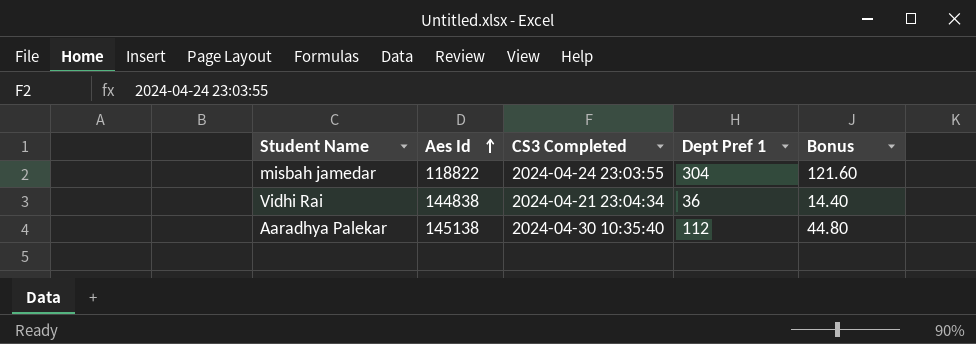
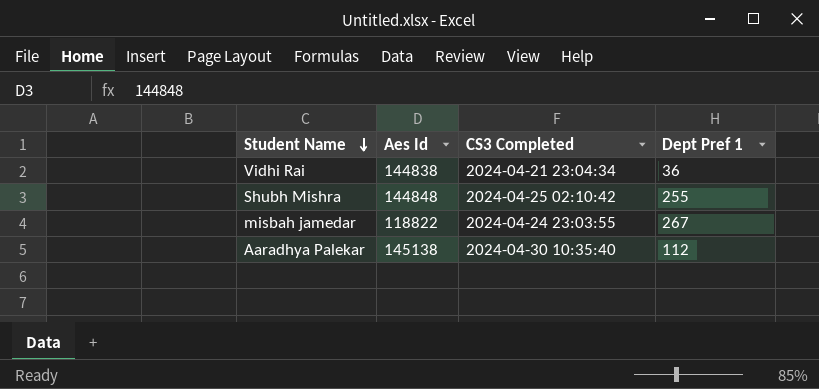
row order: Aes Id ascending -> Student Name descending
column Bonus | formula: [Dept Pref 1] * 0.4 -> none
row Shubh Mishra: none -> 144848 | 2024-04-25 02:10:42 | 255
misbah jamedar | Dept Pref 1: 304 -> 267

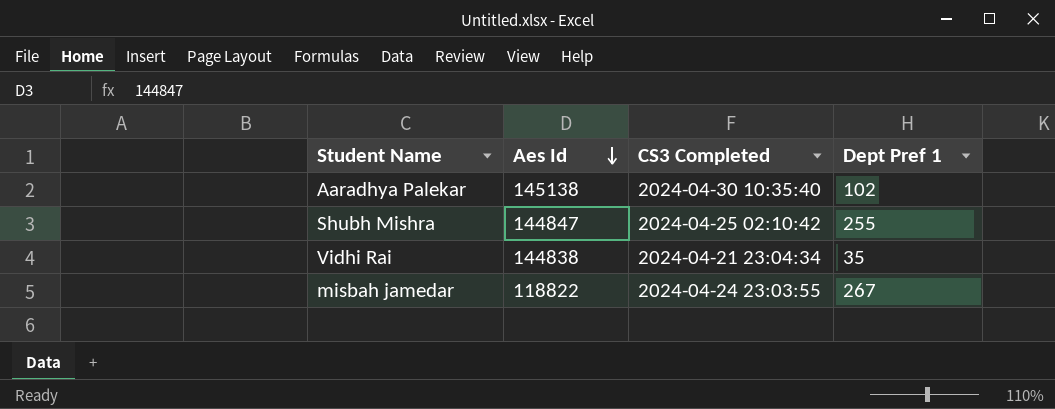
row order: Student Name descending -> Aes Id descending
Aaradhya Palekar | Dept Pref 1: 112 -> 102
Shubh Mishra | Aes Id: 144848 -> 144847
Vidhi Rai | Dept Pref 1: 36 -> 35

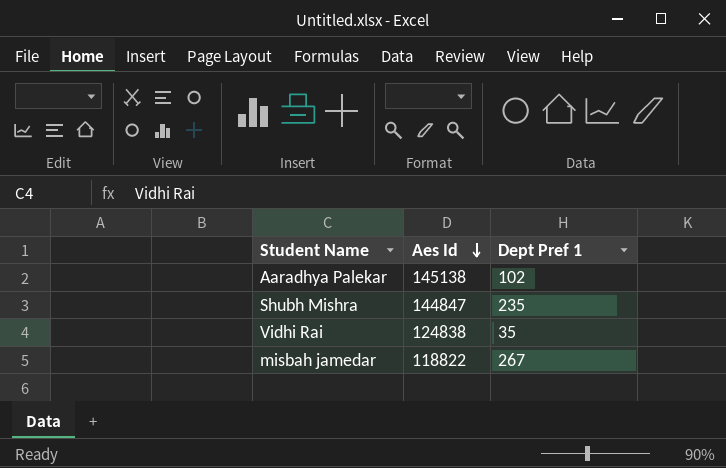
column CS3 Completed | position: 3 -> none
Shubh Mishra | Dept Pref 1: 255 -> 235
Vidhi Rai | Aes Id: 144838 -> 124838

